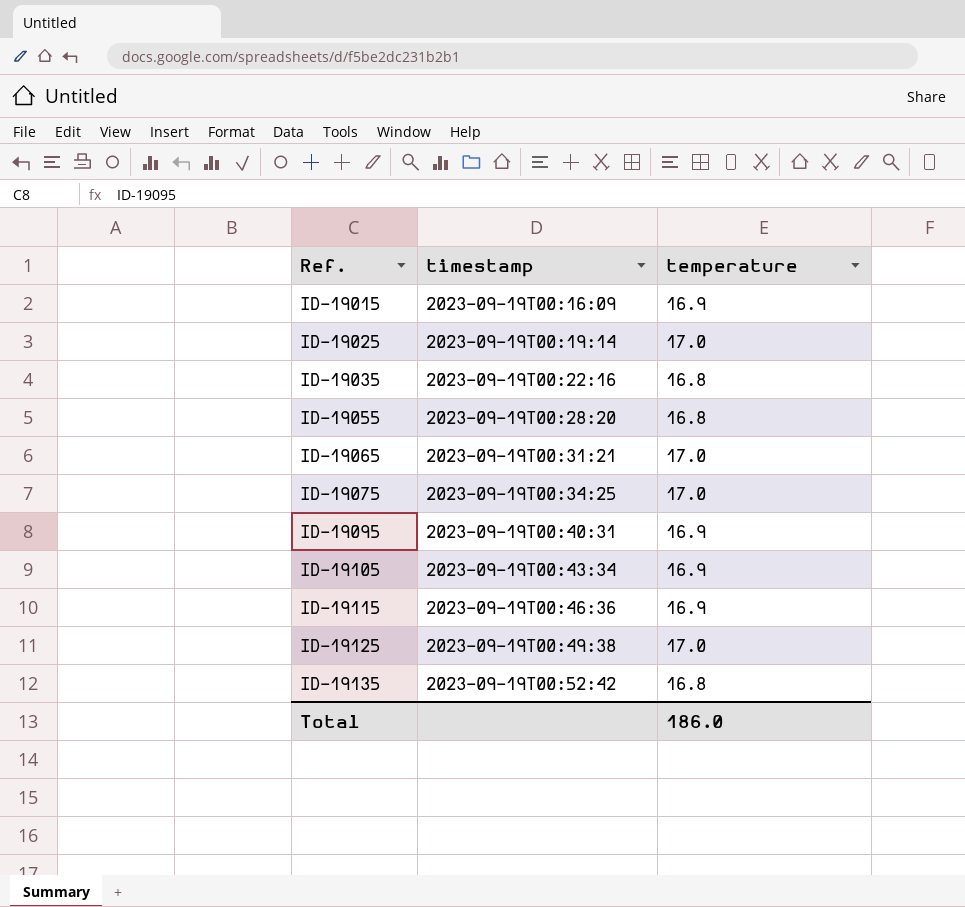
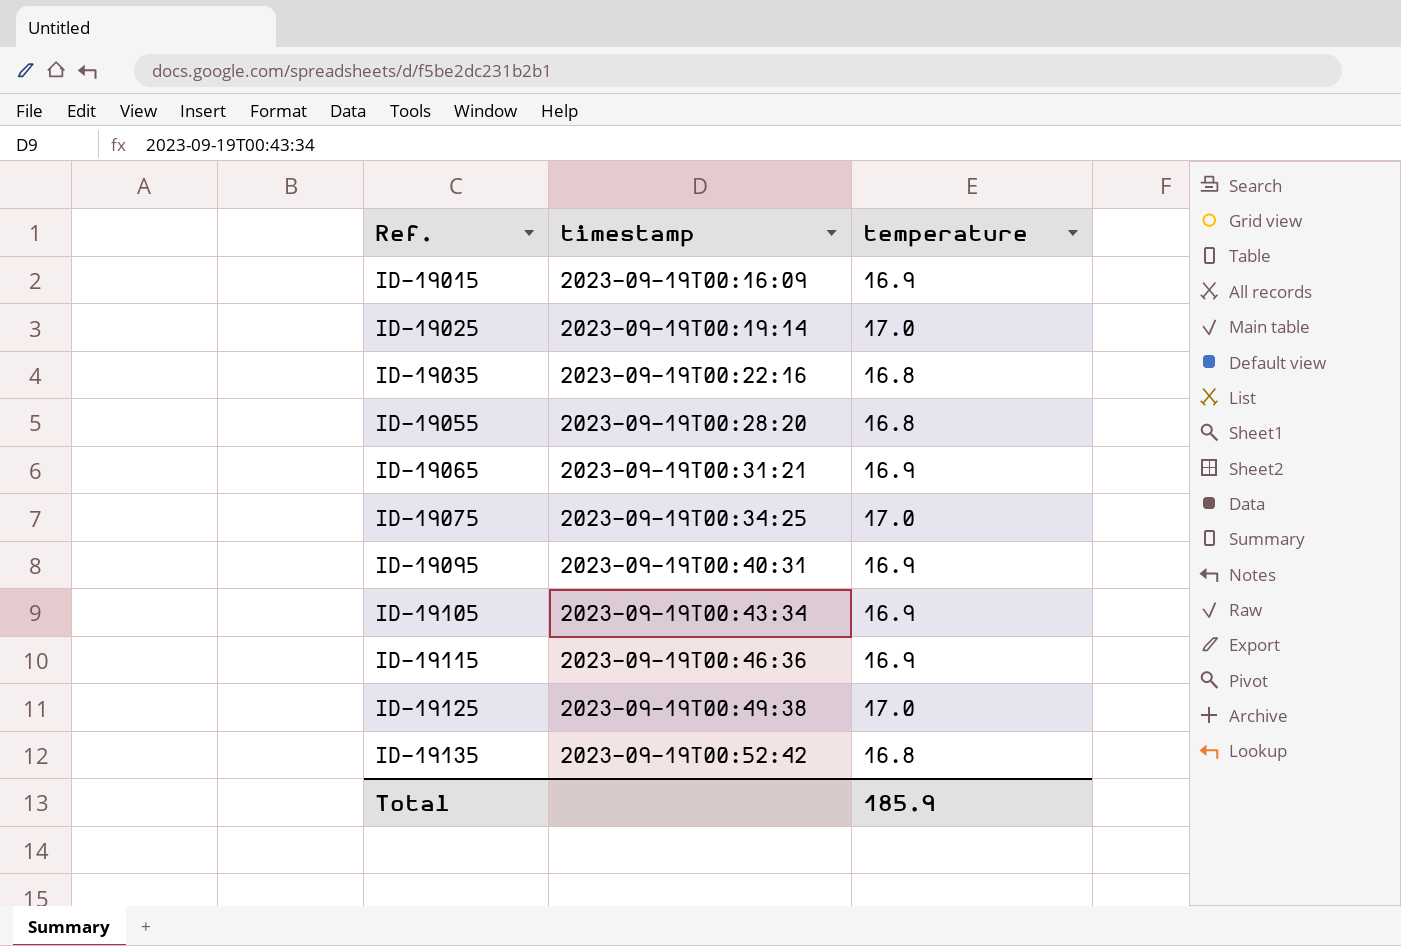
ID-19065 | temperature: 17.0 -> 16.9
Total | temperature: 186.0 -> 185.9

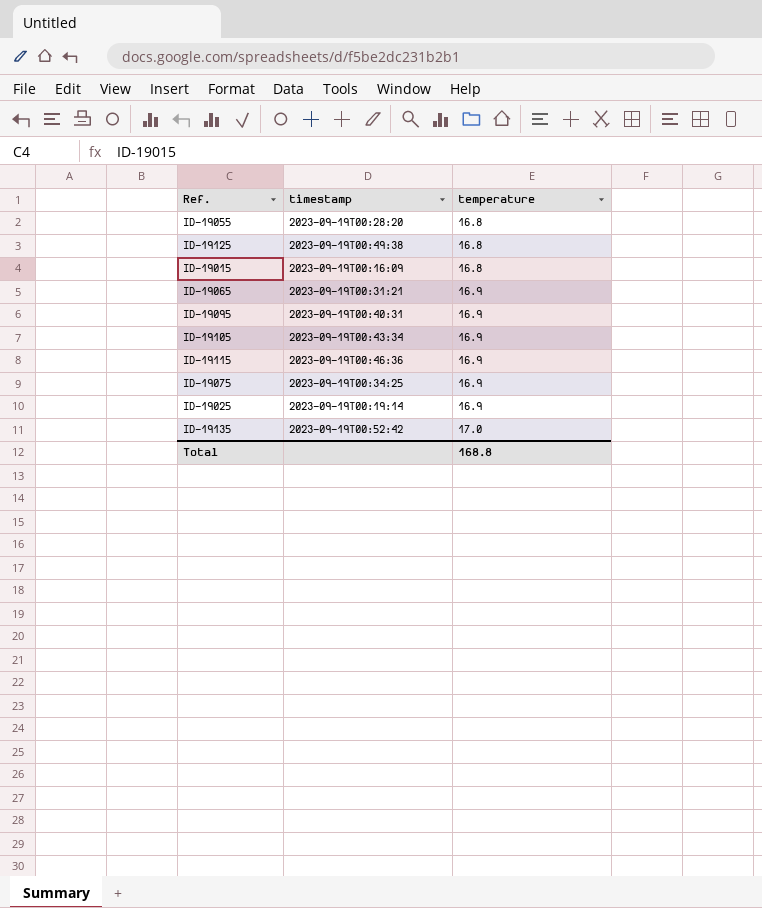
row order: Ref. ascending -> temperature ascending
row ID-19035: 2023-09-19T00:22:16 | 16.8 -> none
ID-19125 | temperature: 17.0 -> 16.8
ID-19015 | temperature: 16.9 -> 16.8
ID-19075 | temperature: 17.0 -> 16.9
ID-19025 | temperature: 17.0 -> 16.9
ID-19135 | temperature: 16.8 -> 17.0
Total | temperature: 185.9 -> 168.8

